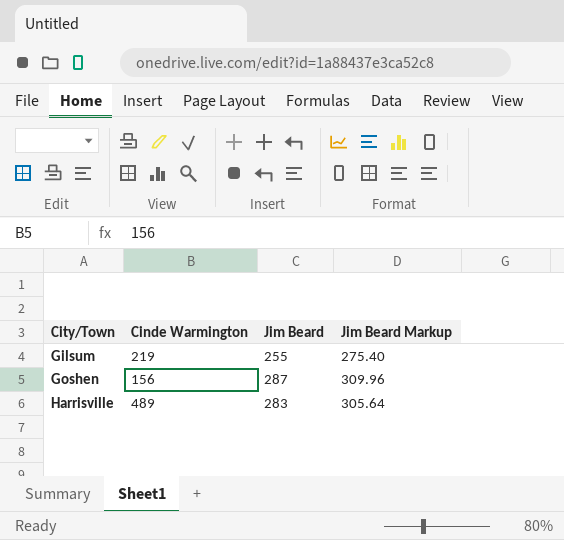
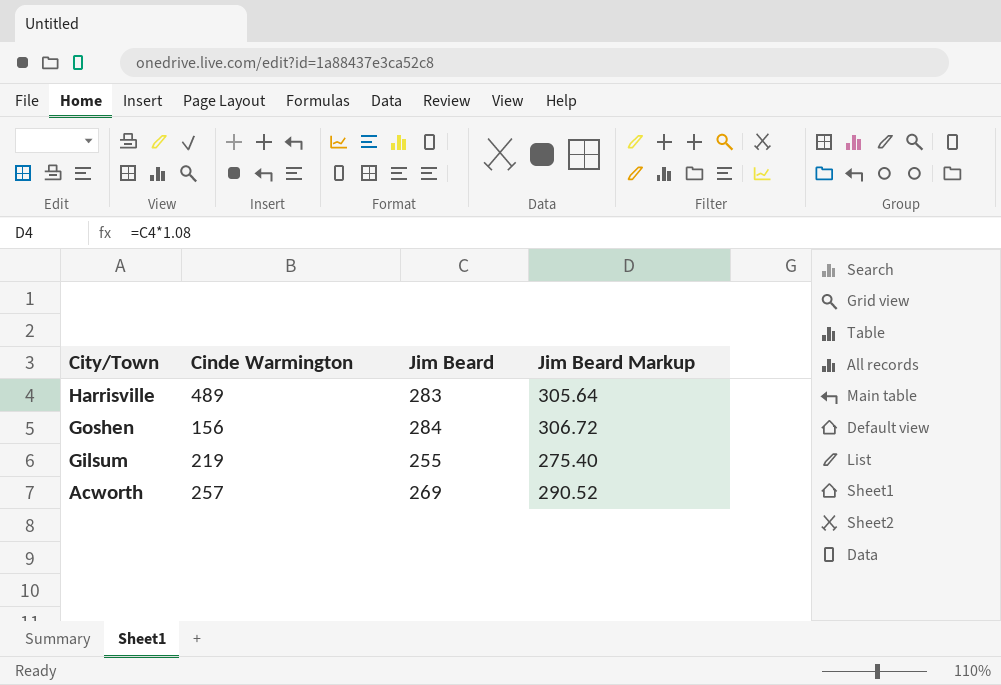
row order: City/Town ascending -> City/Town descending
Goshen | Jim Beard: 287 -> 284
Goshen | Jim Beard Markup: 309.96 -> 306.72
row Acworth: none -> 257 | 269 | 290.52

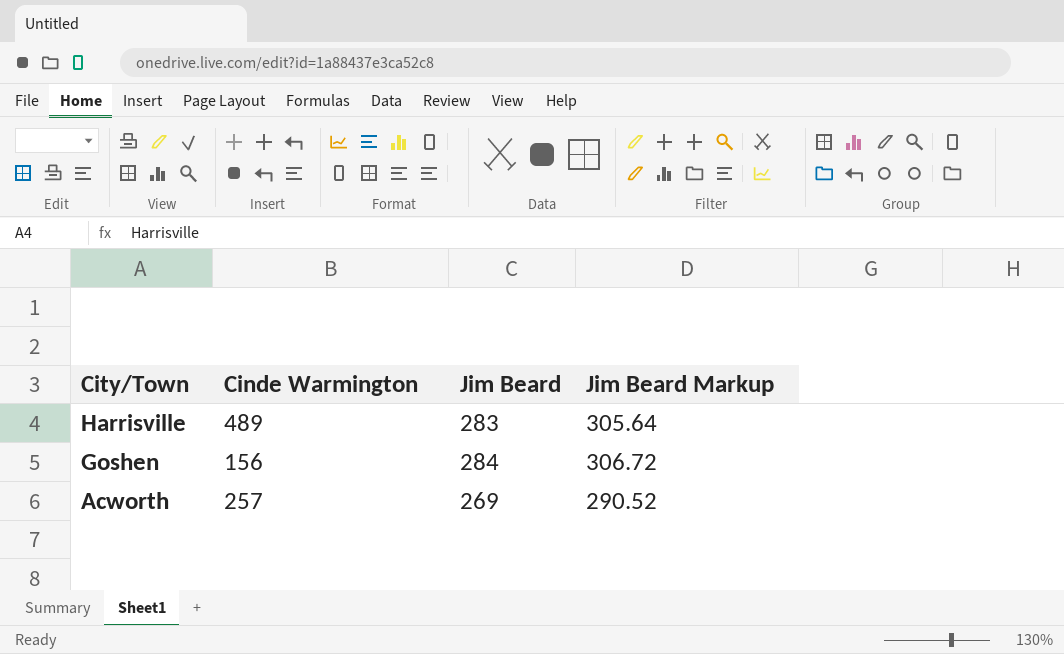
row Gilsum: 219 | 255 | 275.40 -> none

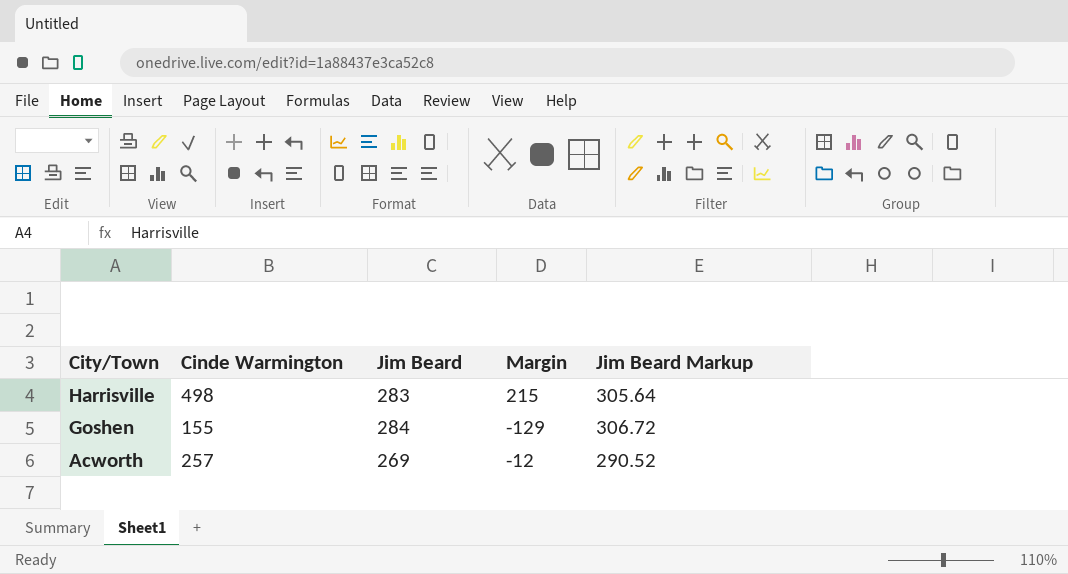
column Margin | formula: none -> [Cinde Warmington] - [Jim Beard]
Harrisville | Cinde Warmington: 489 -> 498
Goshen | Cinde Warmington: 156 -> 155

